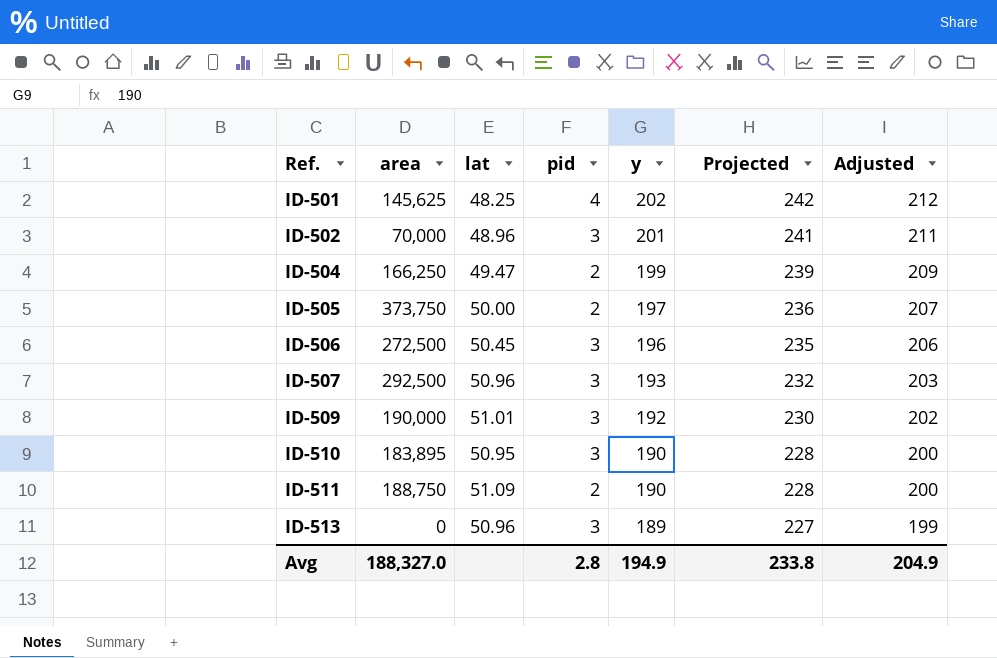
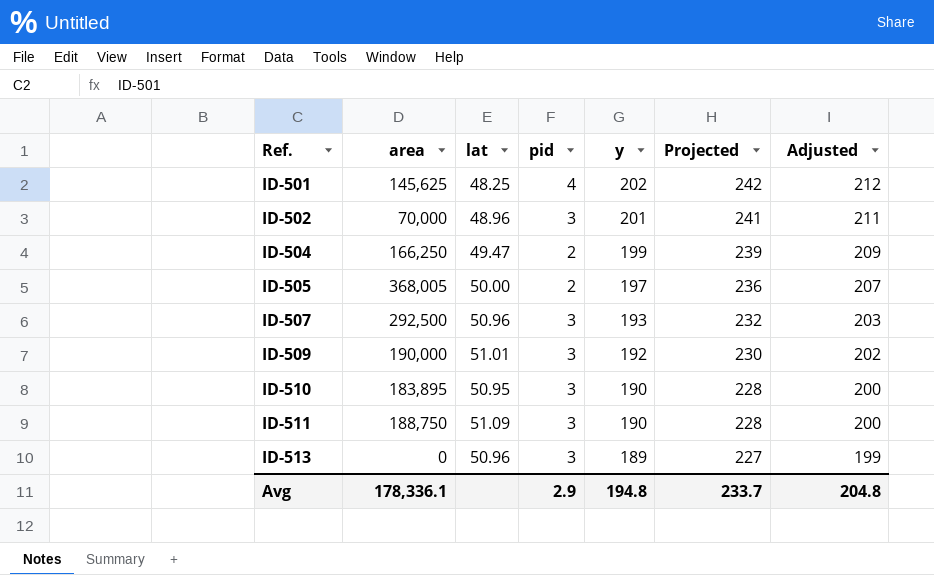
row ID-506: 272,500 | 50.45 | 3 | 196 | 235 | 206 -> none
ID-505 | area: 373,750 -> 368,005
ID-511 | pid: 2 -> 3
Avg | area: 188,327.0 -> 178,336.1
Avg | pid: 2.8 -> 2.9
Avg | y: 194.9 -> 194.8
Avg | Projected: 233.8 -> 233.7
Avg | Adjusted: 204.9 -> 204.8

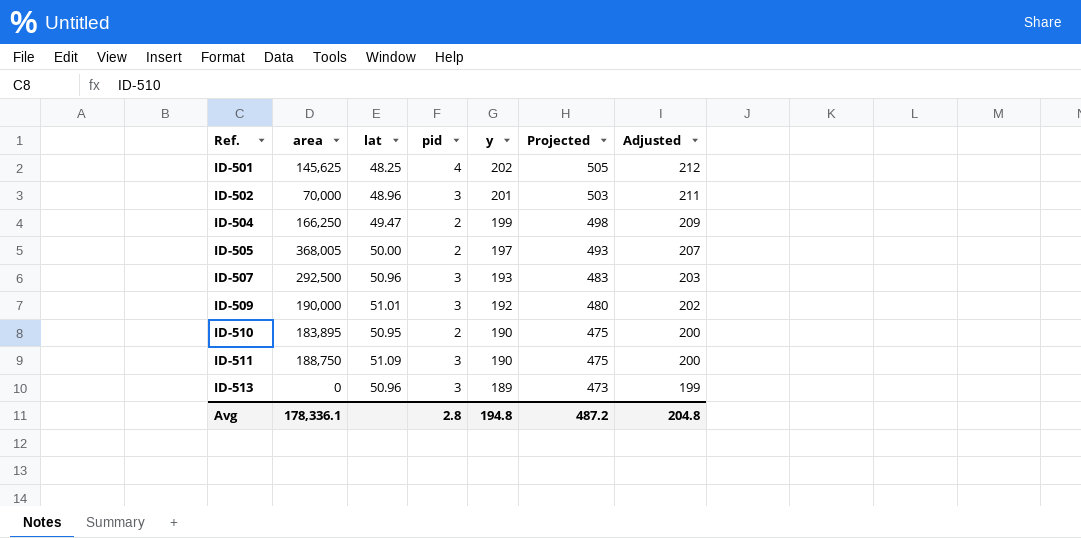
column Projected | formula: [y] * 1.2 -> [y] * 2.5
ID-510 | pid: 3 -> 2
Avg | pid: 2.9 -> 2.8
Avg | Projected: 233.7 -> 487.2

